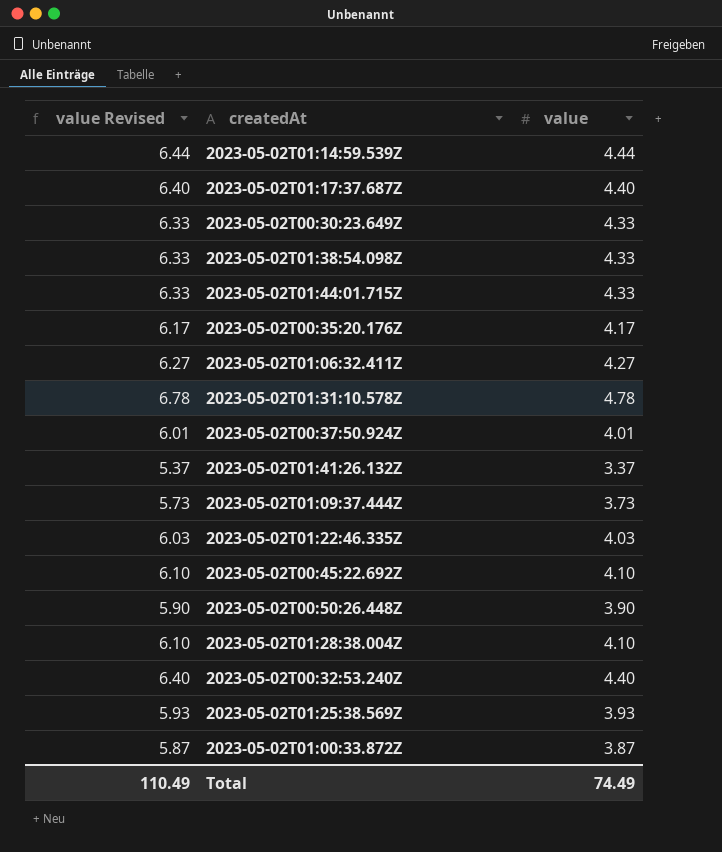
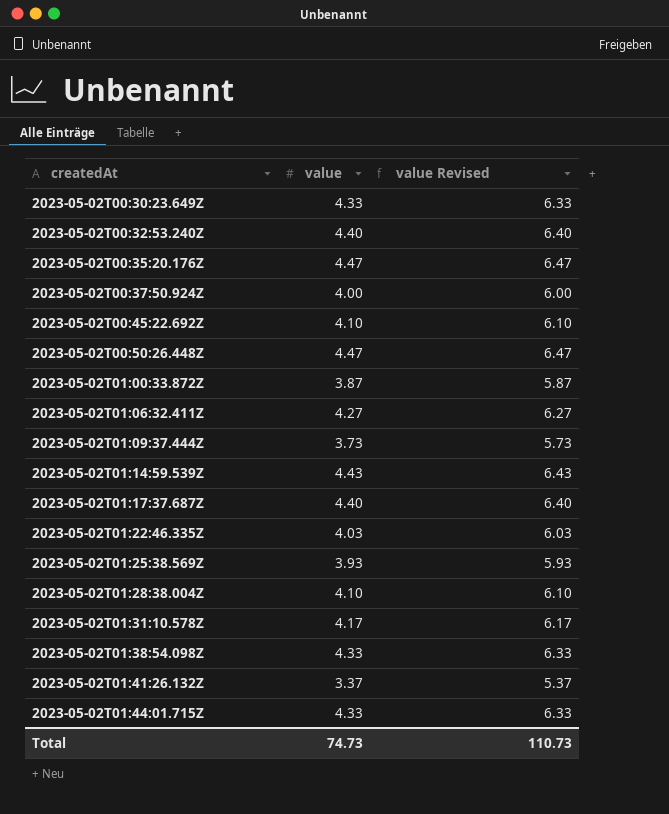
row order: none -> createdAt ascending
column value Revised | position: 1 -> 3
2023-05-02T00:35:20.176Z | value: 4.17 -> 4.47
2023-05-02T00:35:20.176Z | value Revised: 6.17 -> 6.47
2023-05-02T00:37:50.924Z | value: 4.01 -> 4.00
2023-05-02T00:37:50.924Z | value Revised: 6.01 -> 6.00
2023-05-02T00:50:26.448Z | value: 3.90 -> 4.47
2023-05-02T00:50:26.448Z | value Revised: 5.90 -> 6.47
2023-05-02T01:14:59.539Z | value: 4.44 -> 4.43
2023-05-02T01:14:59.539Z | value Revised: 6.44 -> 6.43
2023-05-02T01:31:10.578Z | value: 4.78 -> 4.17
2023-05-02T01:31:10.578Z | value Revised: 6.78 -> 6.17
Total | value: 74.49 -> 74.73
Total | value Revised: 110.49 -> 110.73

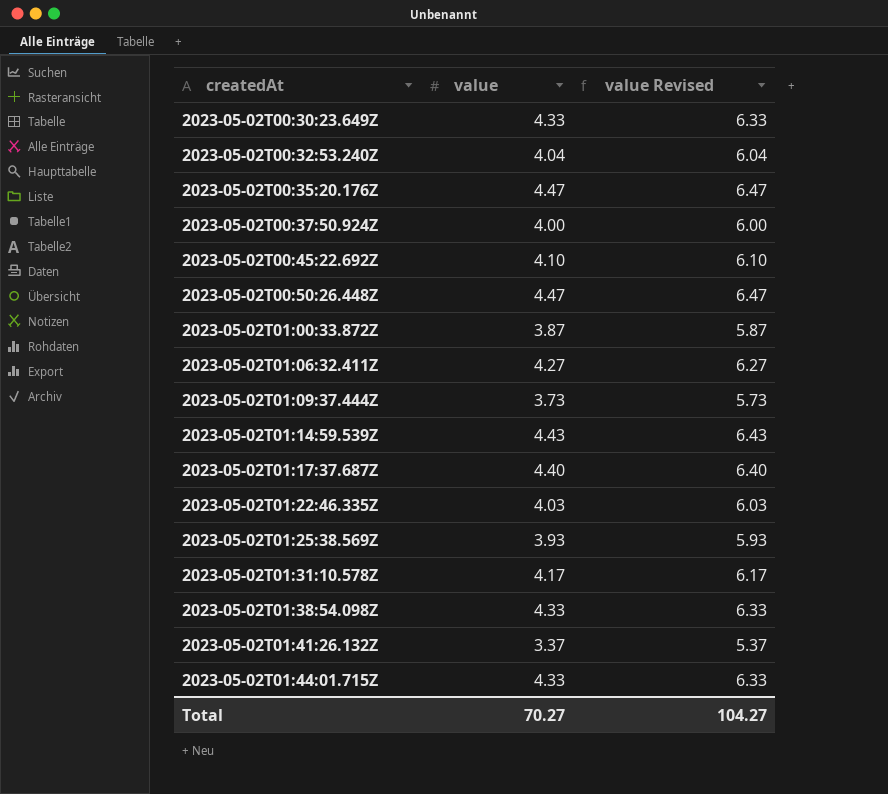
row 2023-05-02T01:28:38.004Z: 4.10 | 6.10 -> none
2023-05-02T00:32:53.240Z | value: 4.40 -> 4.04
2023-05-02T00:32:53.240Z | value Revised: 6.40 -> 6.04
Total | value: 74.73 -> 70.27
Total | value Revised: 110.73 -> 104.27

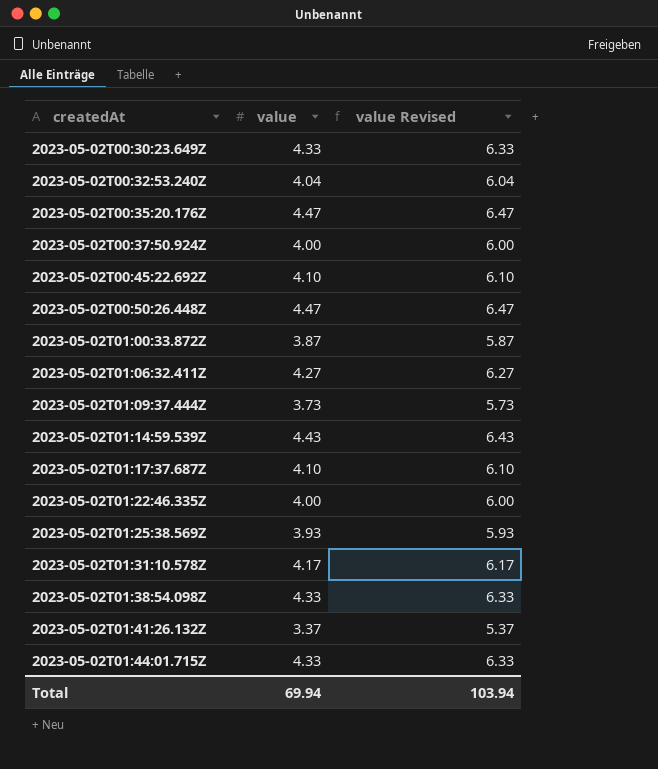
2023-05-02T01:17:37.687Z | value: 4.40 -> 4.10
2023-05-02T01:17:37.687Z | value Revised: 6.40 -> 6.10
2023-05-02T01:22:46.335Z | value: 4.03 -> 4.00
2023-05-02T01:22:46.335Z | value Revised: 6.03 -> 6.00
Total | value: 70.27 -> 69.94
Total | value Revised: 104.27 -> 103.94

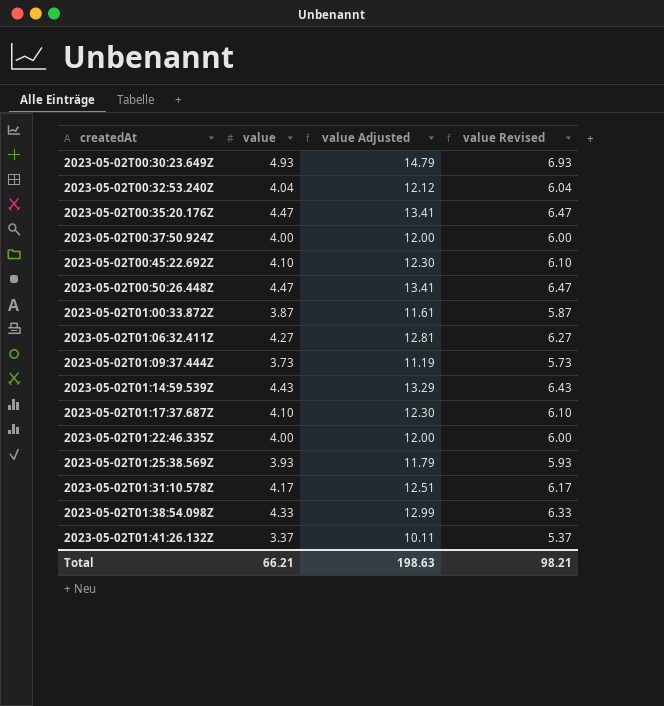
column value Adjusted | formula: none -> [value] * 3
row 2023-05-02T01:44:01.715Z: 4.33 | 6.33 -> none
2023-05-02T00:30:23.649Z | value: 4.33 -> 4.93
2023-05-02T00:30:23.649Z | value Revised: 6.33 -> 6.93
Total | value: 69.94 -> 66.21
Total | value Revised: 103.94 -> 98.21

